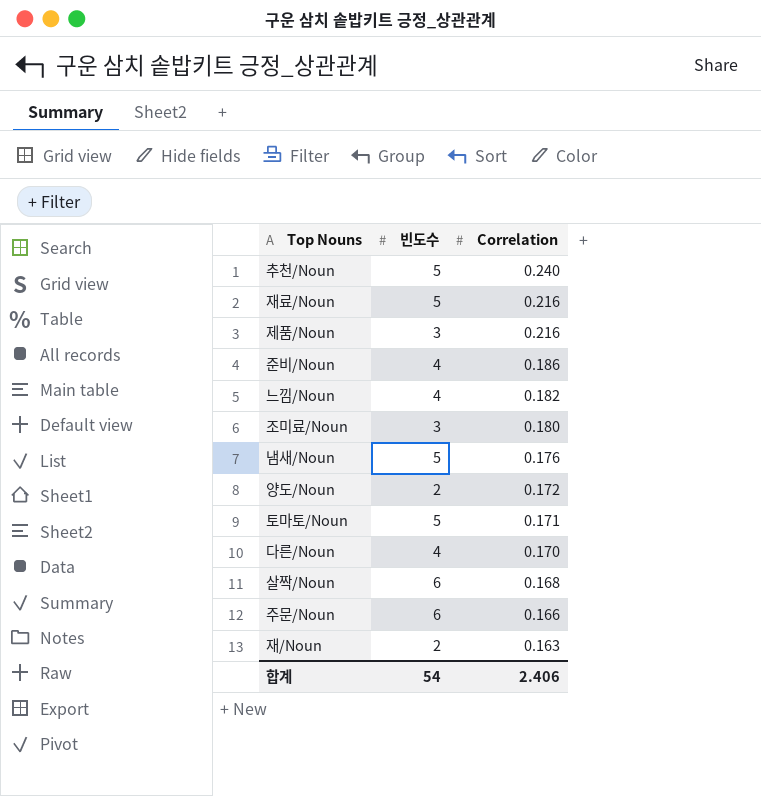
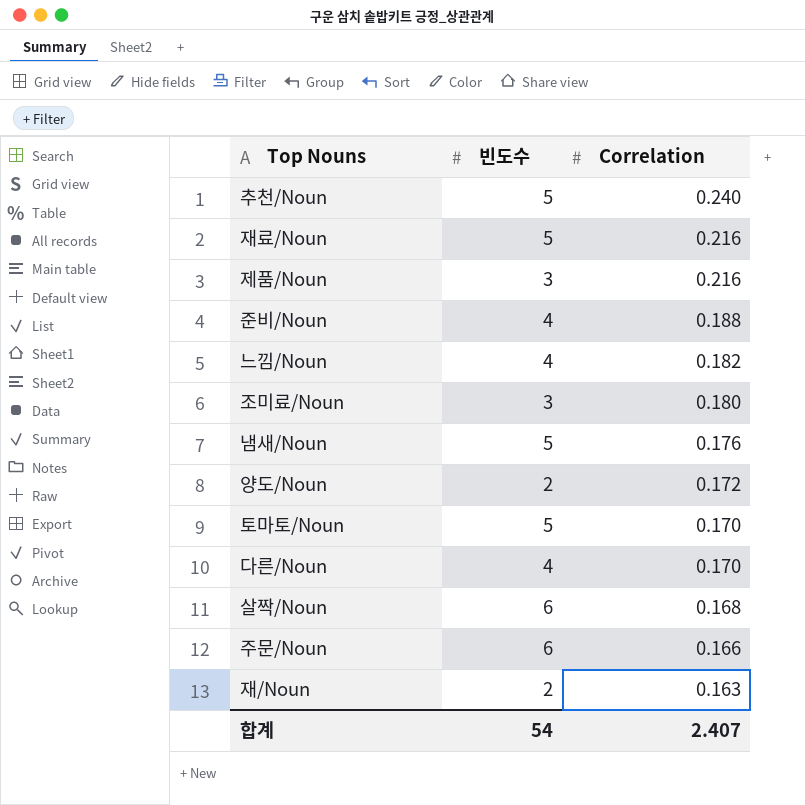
준비/Noun | Correlation: 0.186 -> 0.188
토마토/Noun | Correlation: 0.171 -> 0.170
합계 | Correlation: 2.406 -> 2.407

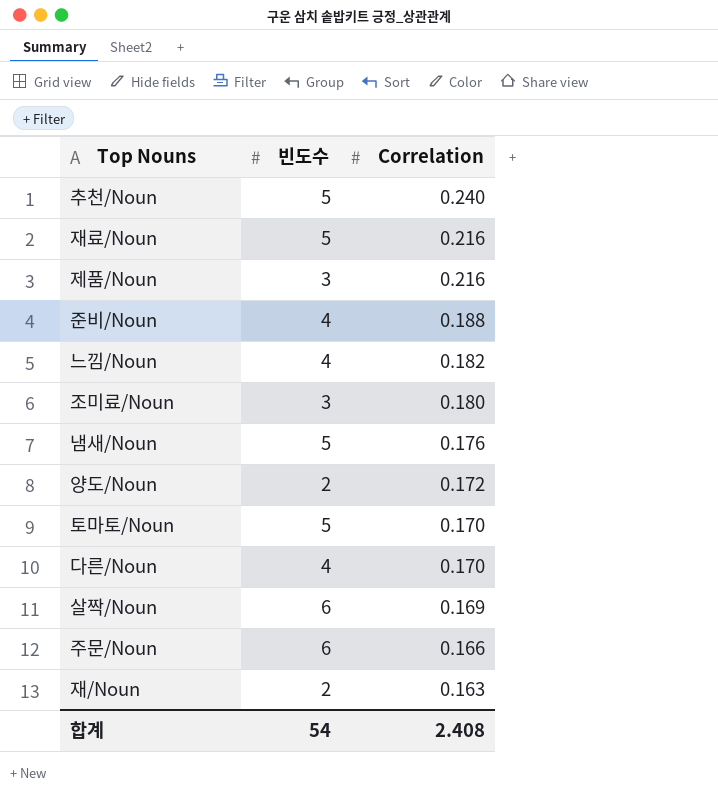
살짝/Noun | Correlation: 0.168 -> 0.169
합계 | Correlation: 2.407 -> 2.408

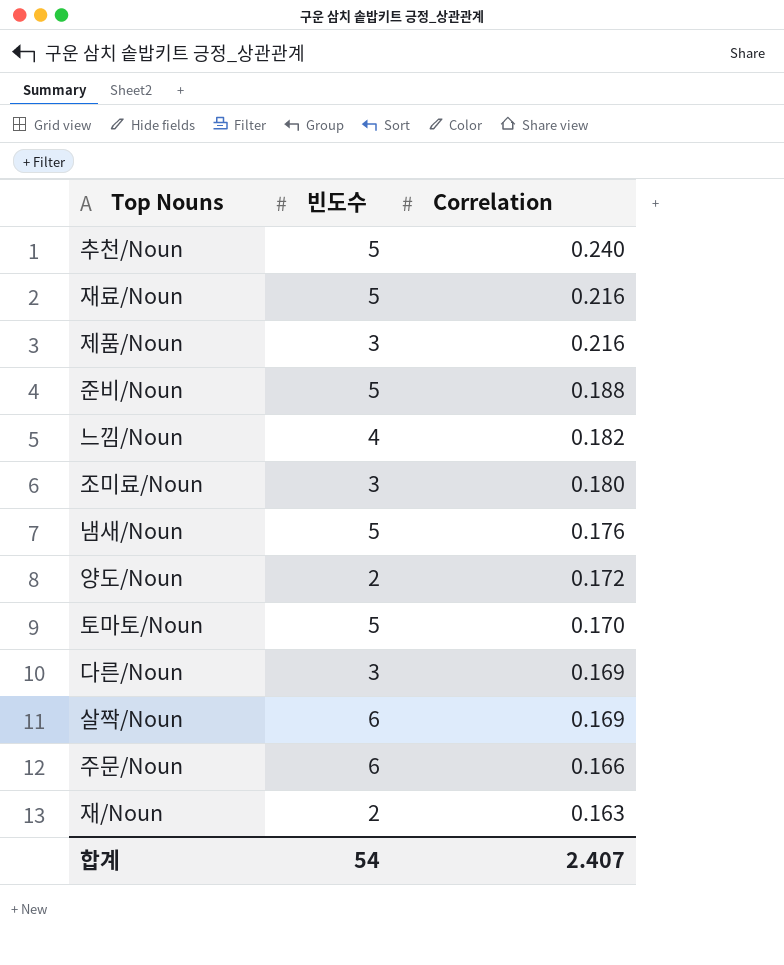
준비/Noun | 빈도수: 4 -> 5
다른/Noun | 빈도수: 4 -> 3
다른/Noun | Correlation: 0.170 -> 0.169
합계 | Correlation: 2.408 -> 2.407

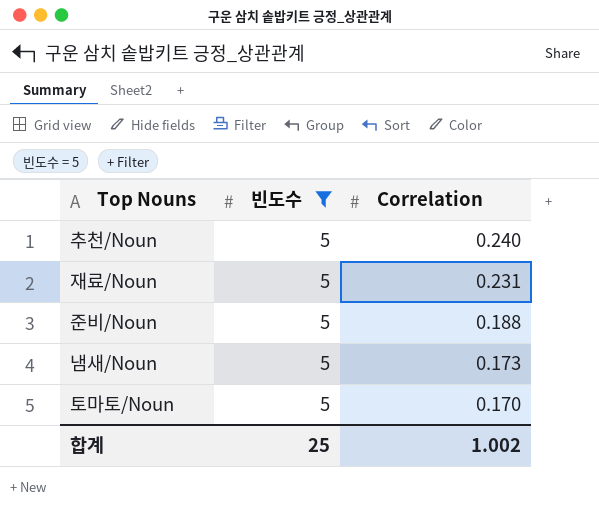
filter: none -> 빈도수 = 5
재료/Noun | Correlation: 0.216 -> 0.231
냄새/Noun | Correlation: 0.176 -> 0.173
합계 | 빈도수: 54 -> 25
합계 | Correlation: 2.407 -> 1.002

